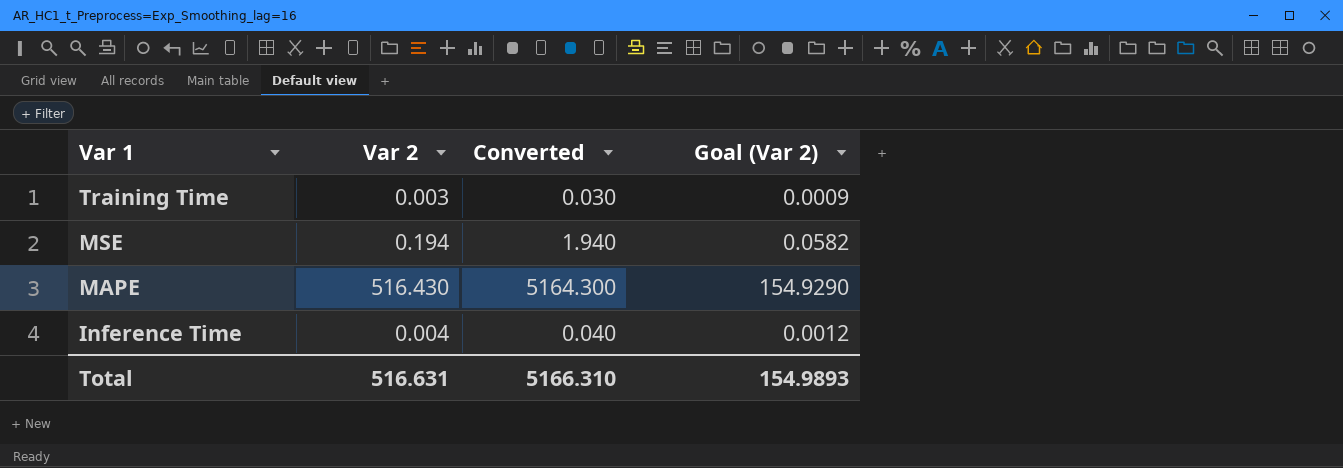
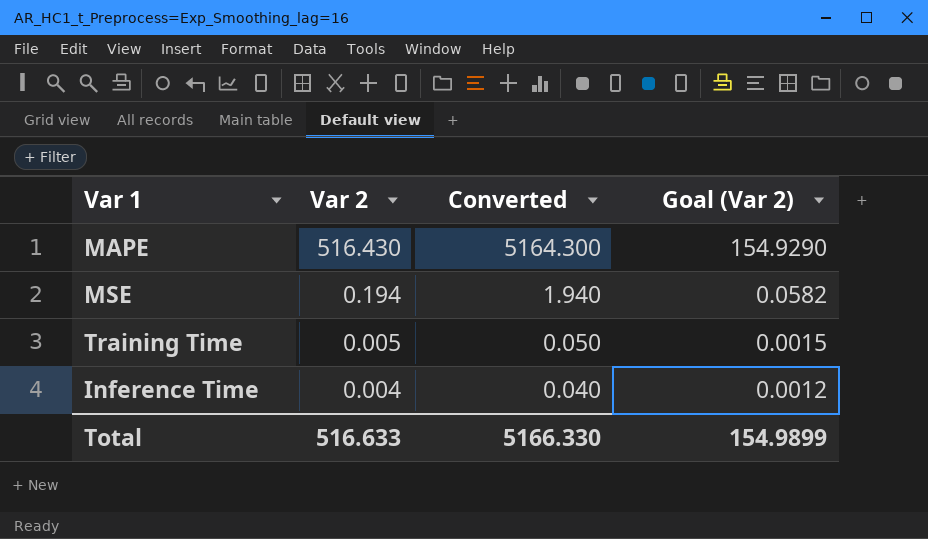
row order: Var 1 descending -> Var 2 descending
Training Time | Var 2: 0.003 -> 0.005
Training Time | Converted: 0.030 -> 0.050
Training Time | Goal (Var 2): 0.0009 -> 0.0015
Total | Var 2: 516.631 -> 516.633
Total | Converted: 5166.310 -> 5166.330
Total | Goal (Var 2): 154.9893 -> 154.9899

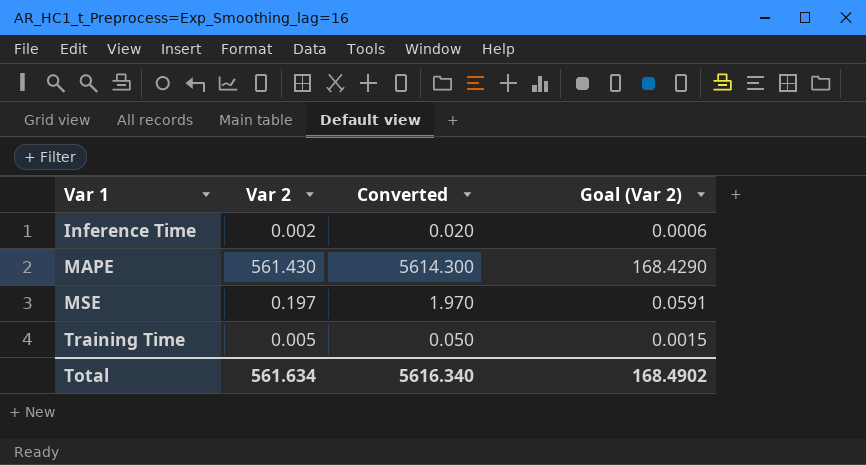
row order: Var 2 descending -> Var 1 ascending
Inference Time | Var 2: 0.004 -> 0.002
Inference Time | Converted: 0.040 -> 0.020
Inference Time | Goal (Var 2): 0.0012 -> 0.0006
MAPE | Var 2: 516.430 -> 561.430
MAPE | Converted: 5164.300 -> 5614.300
MAPE | Goal (Var 2): 154.9290 -> 168.4290
MSE | Var 2: 0.194 -> 0.197
MSE | Converted: 1.940 -> 1.970
MSE | Goal (Var 2): 0.0582 -> 0.0591
Total | Var 2: 516.633 -> 561.634
Total | Converted: 5166.330 -> 5616.340
Total | Goal (Var 2): 154.9899 -> 168.4902

